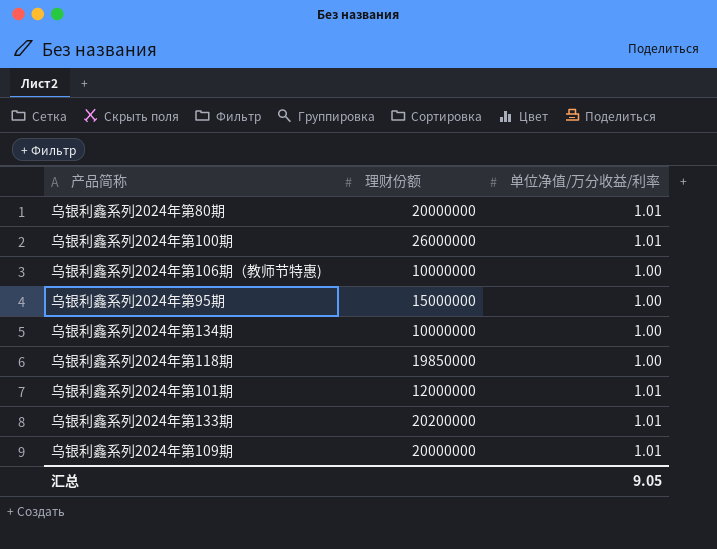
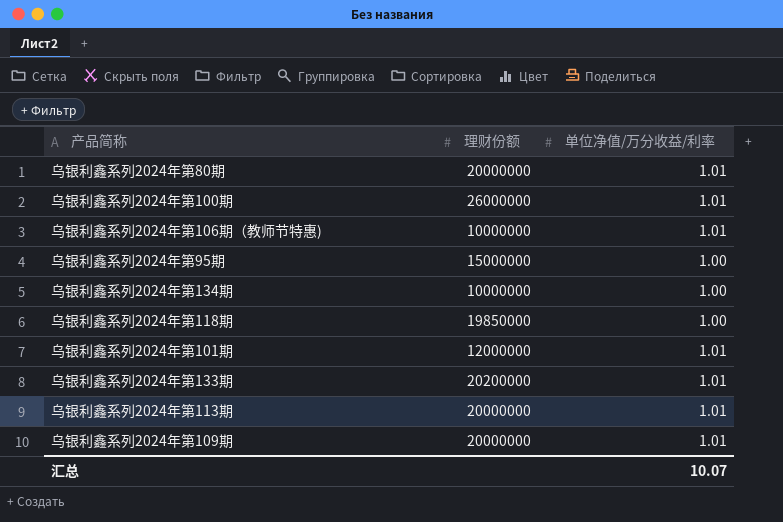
乌银利鑫系列2024年第106期（教师节特惠) | 单位净值/万分收益/利率: 1.00 -> 1.01
row 乌银利鑫系列2024年第113期: none -> 20000000 | 1.01
汇总 | 单位净值/万分收益/利率: 9.05 -> 10.07

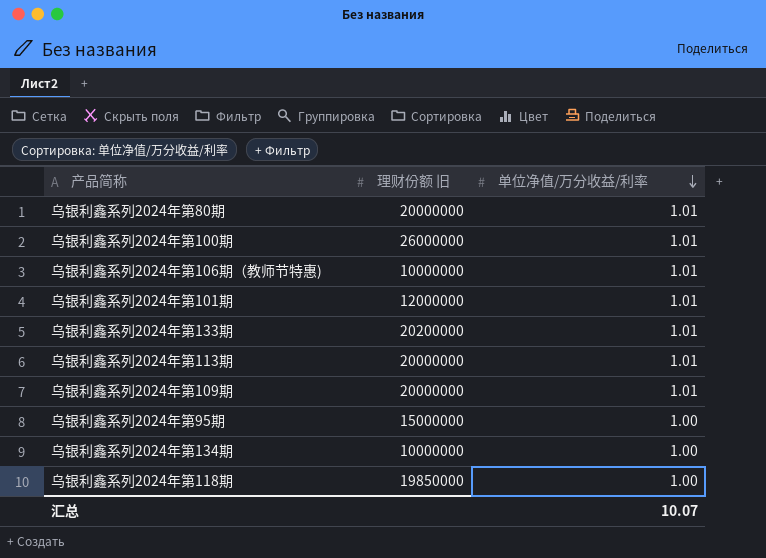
row order: none -> 单位净值/万分收益/利率 descending
column name: 理财份额 -> 理财份额 旧

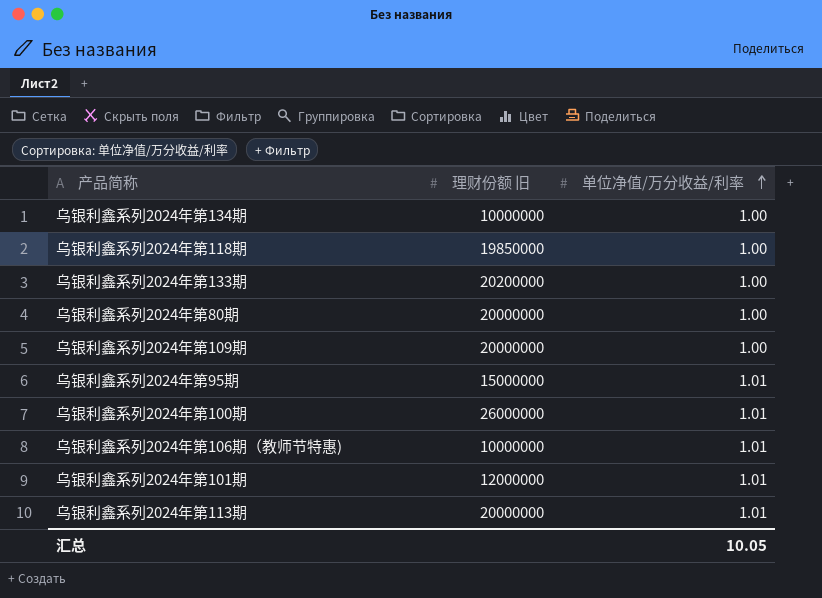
row order: 单位净值/万分收益/利率 descending -> 单位净值/万分收益/利率 ascending
乌银利鑫系列2024年第133期 | 单位净值/万分收益/利率: 1.01 -> 1.00
乌银利鑫系列2024年第80期 | 单位净值/万分收益/利率: 1.01 -> 1.00
乌银利鑫系列2024年第109期 | 单位净值/万分收益/利率: 1.01 -> 1.00
乌银利鑫系列2024年第95期 | 单位净值/万分收益/利率: 1.00 -> 1.01
汇总 | 单位净值/万分收益/利率: 10.07 -> 10.05

